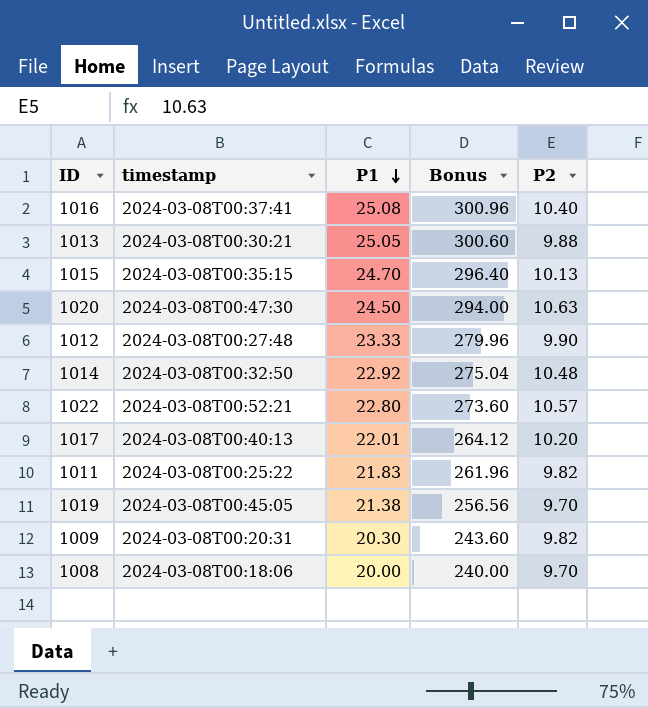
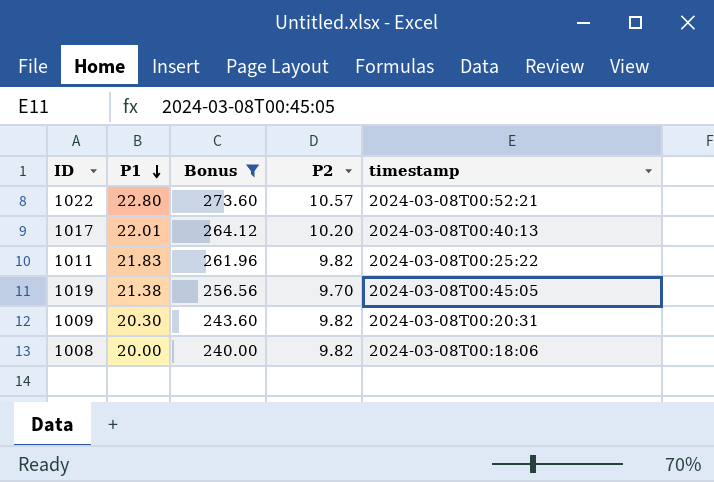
filter: none -> Bonus <= 273.60
column timestamp | position: 2 -> 5
1008 | P2: 9.70 -> 9.82

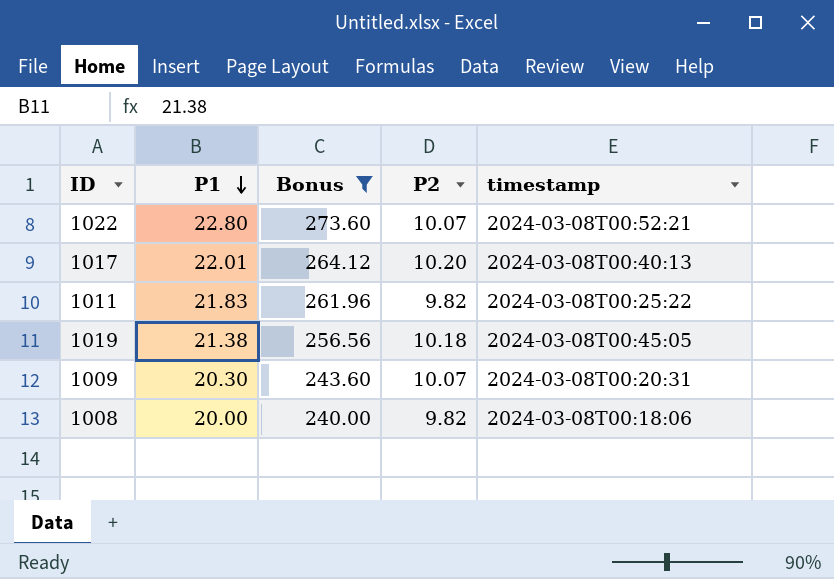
1022 | P2: 10.57 -> 10.07
1019 | P2: 9.70 -> 10.18
1009 | P2: 9.82 -> 10.07

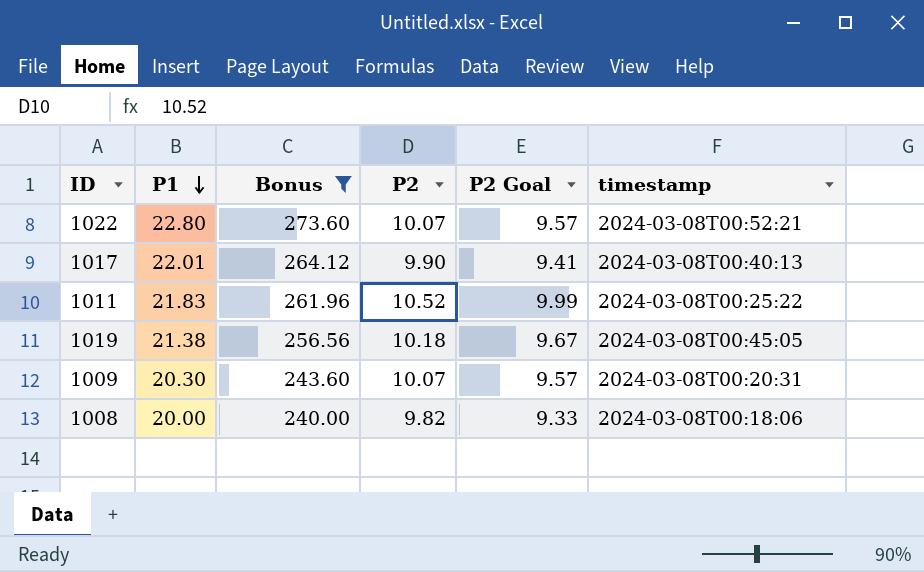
column P2 Goal | formula: none -> [P2] * 0.95
1017 | P2: 10.20 -> 9.90
1011 | P2: 9.82 -> 10.52

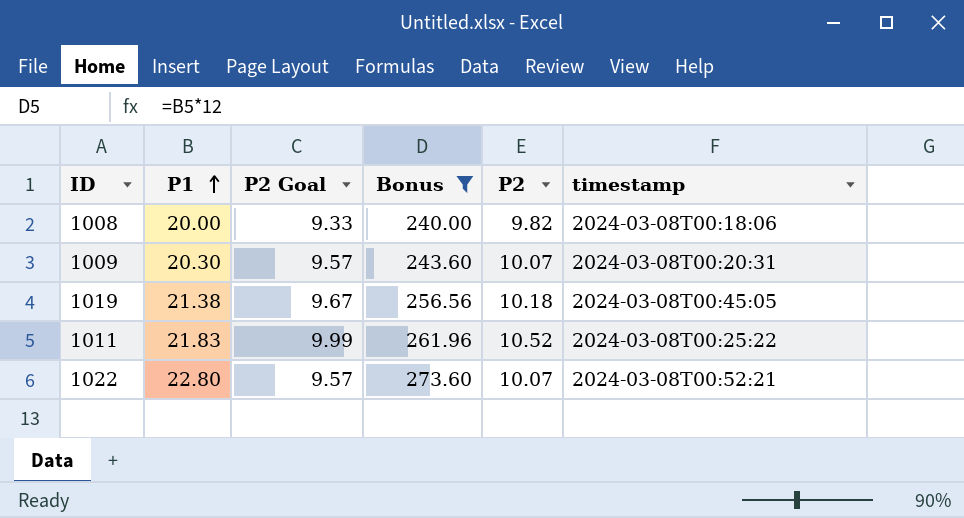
row order: P1 descending -> P1 ascending
column P2 Goal | position: 5 -> 3
row 1017: 22.01 | 264.12 | 9.90 | 9.41 | 2024-03-08T00:40:13 -> none

